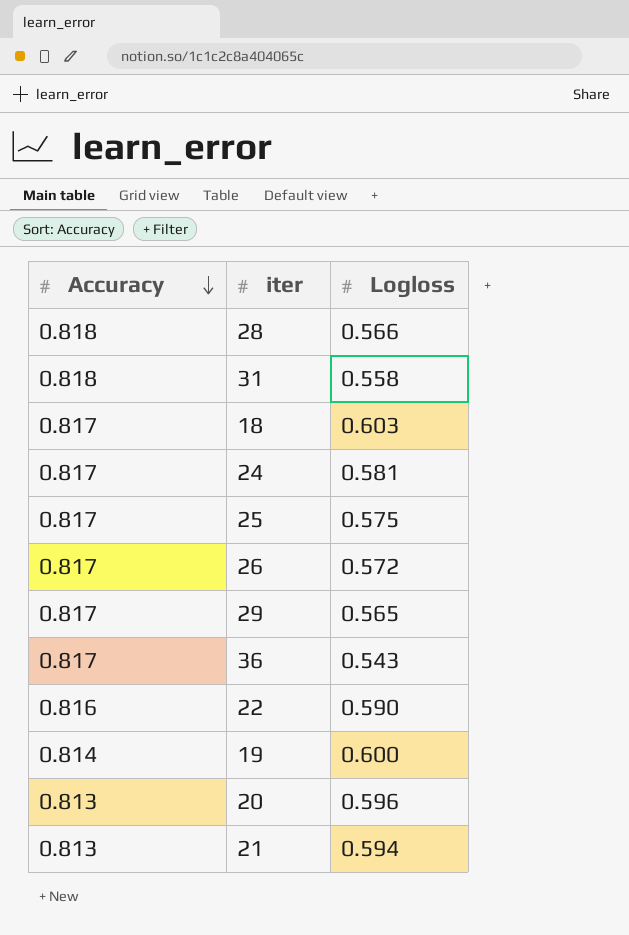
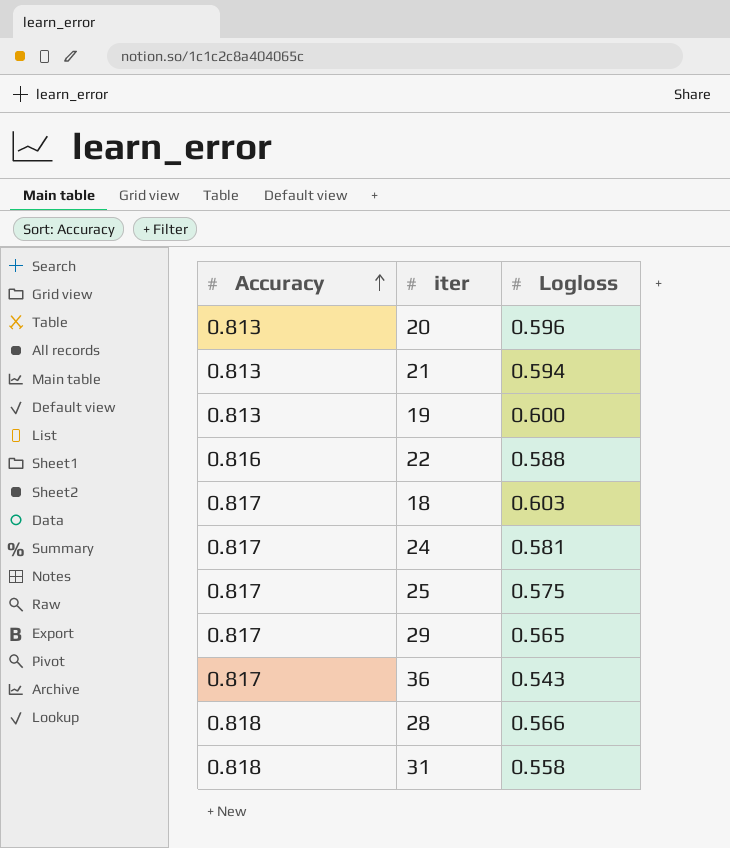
row order: Accuracy descending -> Accuracy ascending
row 26: 0.817 | 0.572 -> none
19 | Accuracy: 0.814 -> 0.813
22 | Logloss: 0.590 -> 0.588

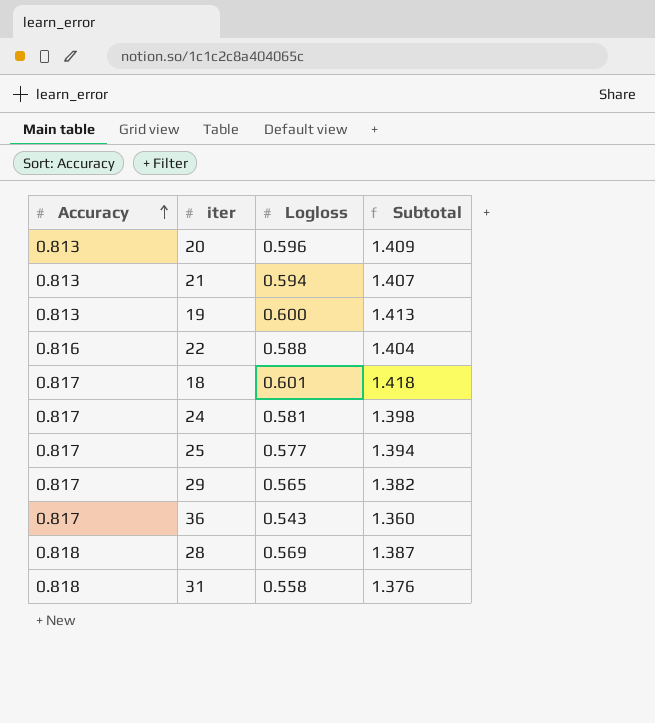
column Subtotal | formula: none -> [Accuracy] + [Logloss]
18 | Logloss: 0.603 -> 0.601
25 | Logloss: 0.575 -> 0.577
28 | Logloss: 0.566 -> 0.569

